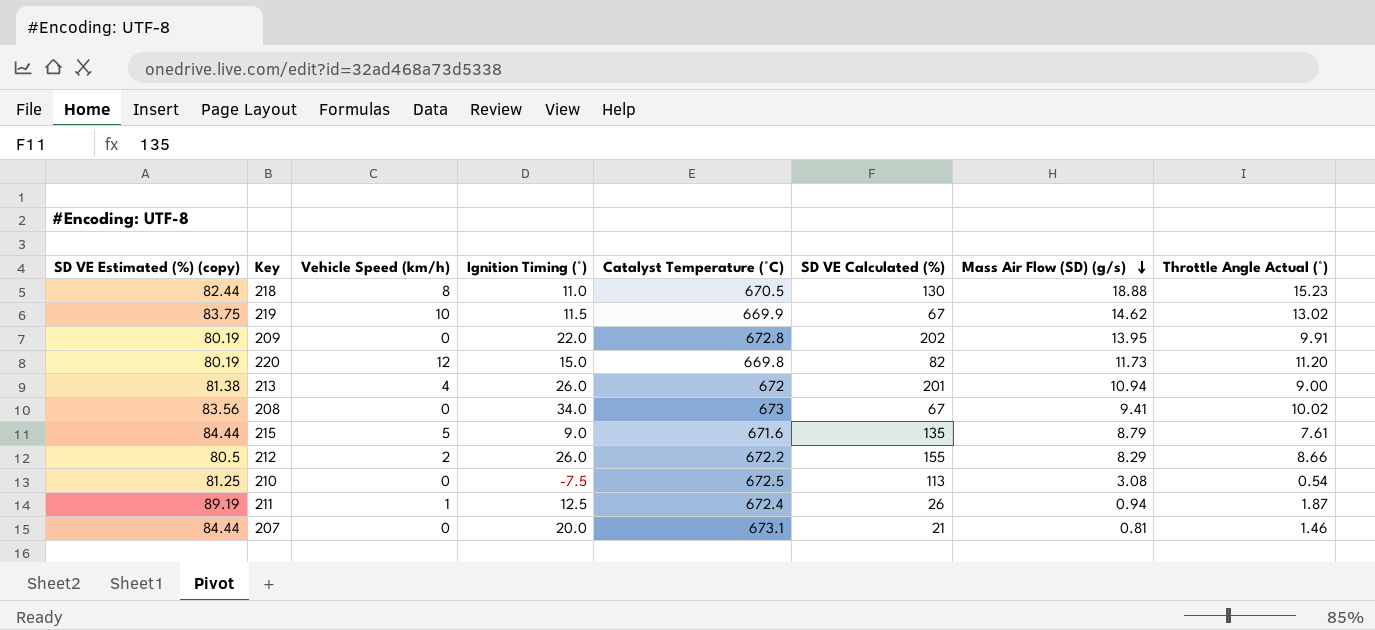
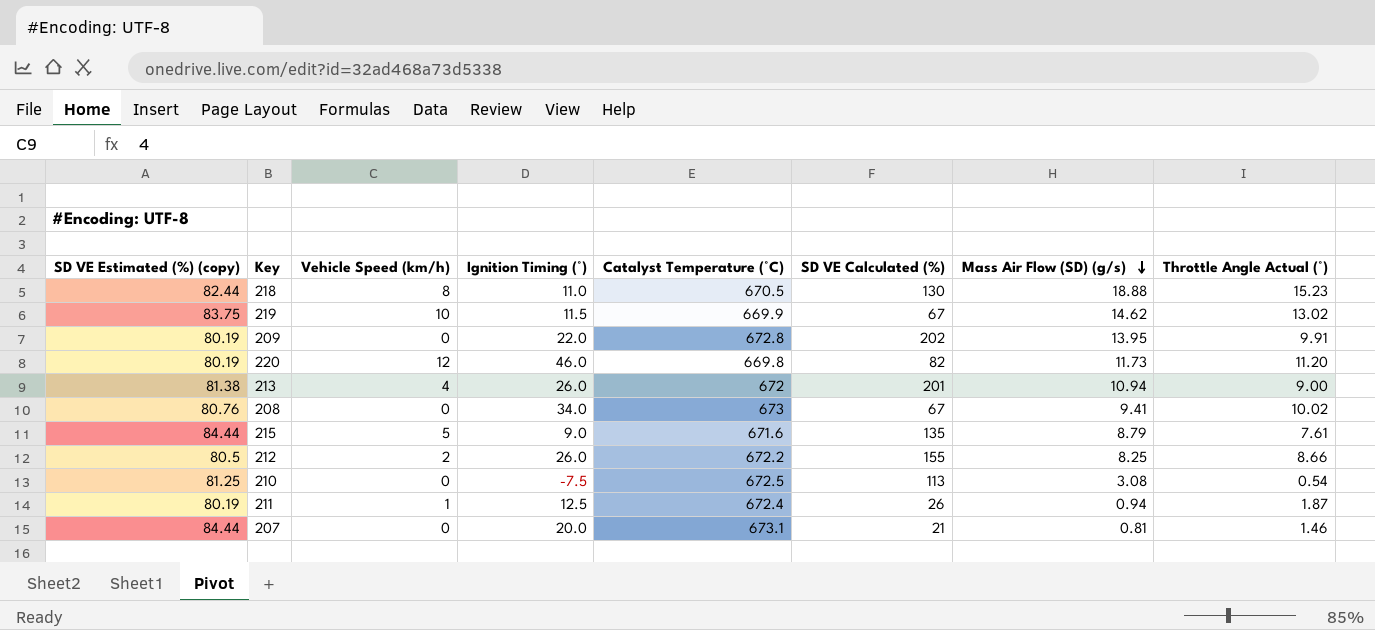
220 | Ignition Timing (°): 15.0 -> 46.0
208 | SD VE Estimated (%) (copy): 83.56 -> 80.76
212 | Mass Air Flow (SD) (g/s): 8.29 -> 8.25
211 | SD VE Estimated (%) (copy): 89.19 -> 80.19

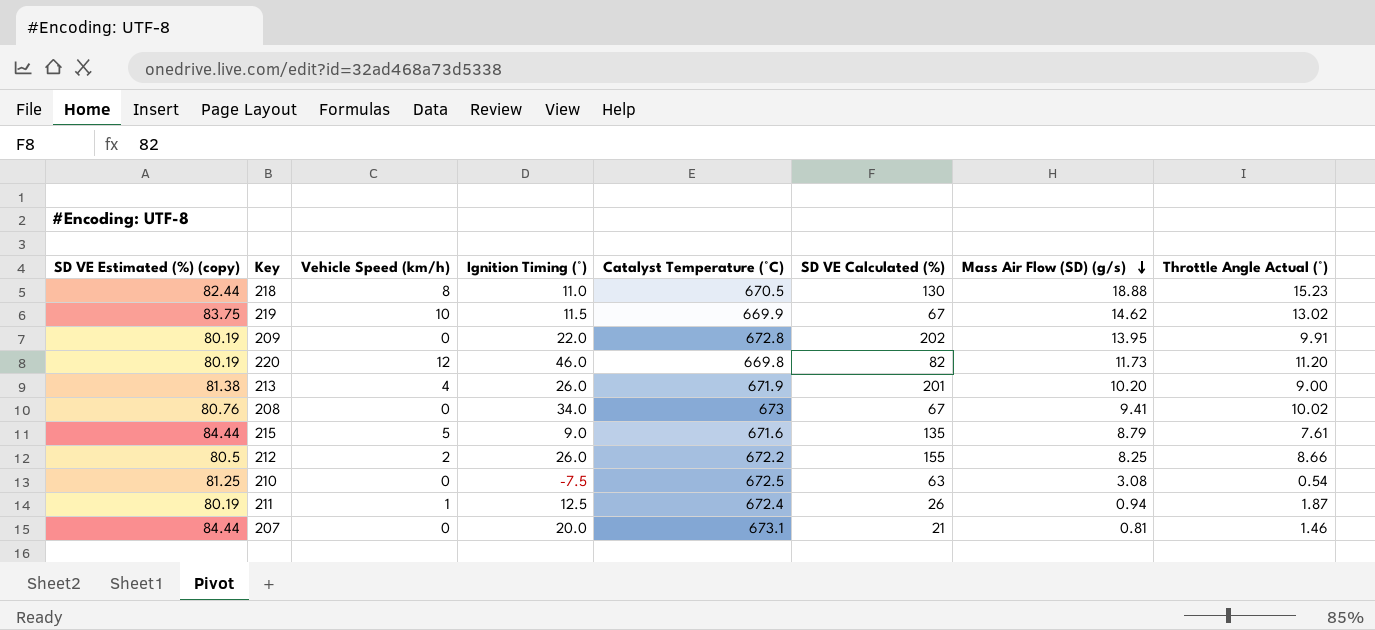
213 | Catalyst Temperature (°C): 672 -> 671.9
213 | Mass Air Flow (SD) (g/s): 10.94 -> 10.20
210 | SD VE Calculated (%): 113 -> 63

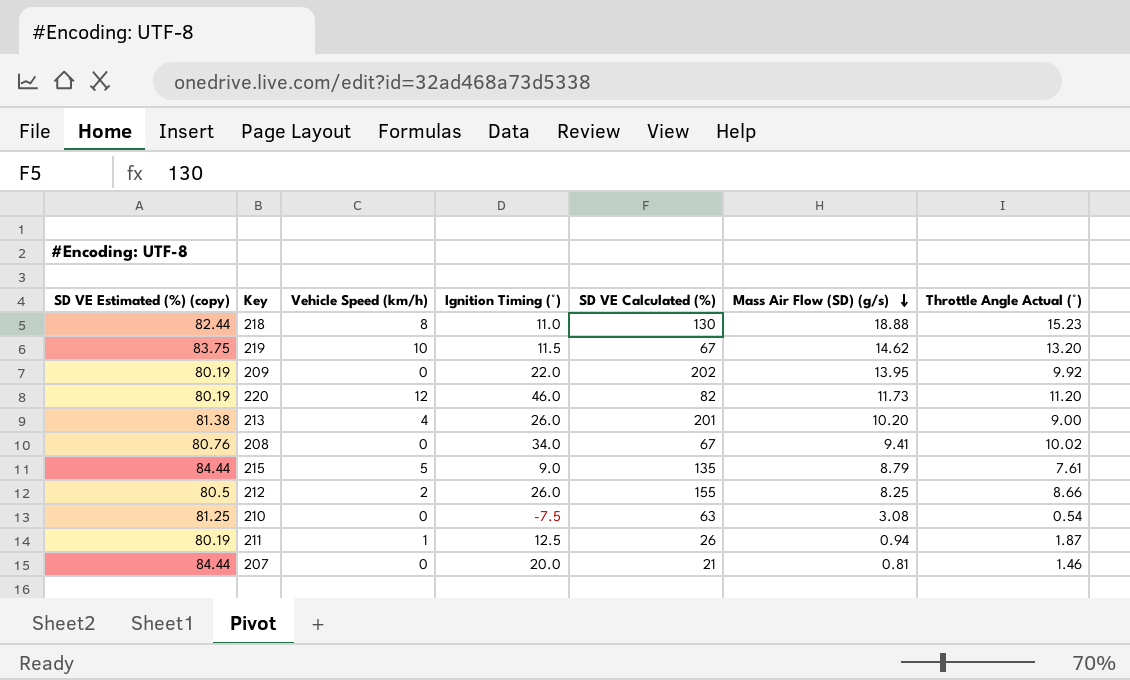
column Catalyst Temperature (°C) | position: 5 -> none
219 | Throttle Angle Actual (°): 13.02 -> 13.20
209 | Throttle Angle Actual (°): 9.91 -> 9.92

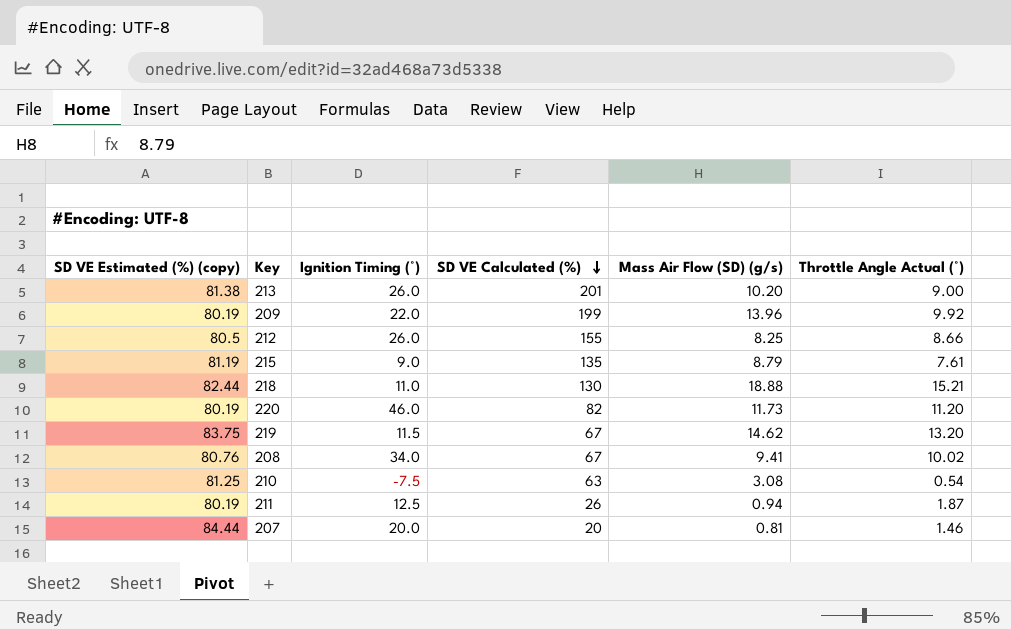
row order: Mass Air Flow (SD) (g/s) descending -> SD VE Calculated (%) descending
column Vehicle Speed (km/h) | position: 3 -> none
209 | SD VE Calculated (%): 202 -> 199
209 | Mass Air Flow (SD) (g/s): 13.95 -> 13.96
215 | SD VE Estimated (%) (copy): 84.44 -> 81.19
218 | Throttle Angle Actual (°): 15.23 -> 15.21
207 | SD VE Calculated (%): 21 -> 20

